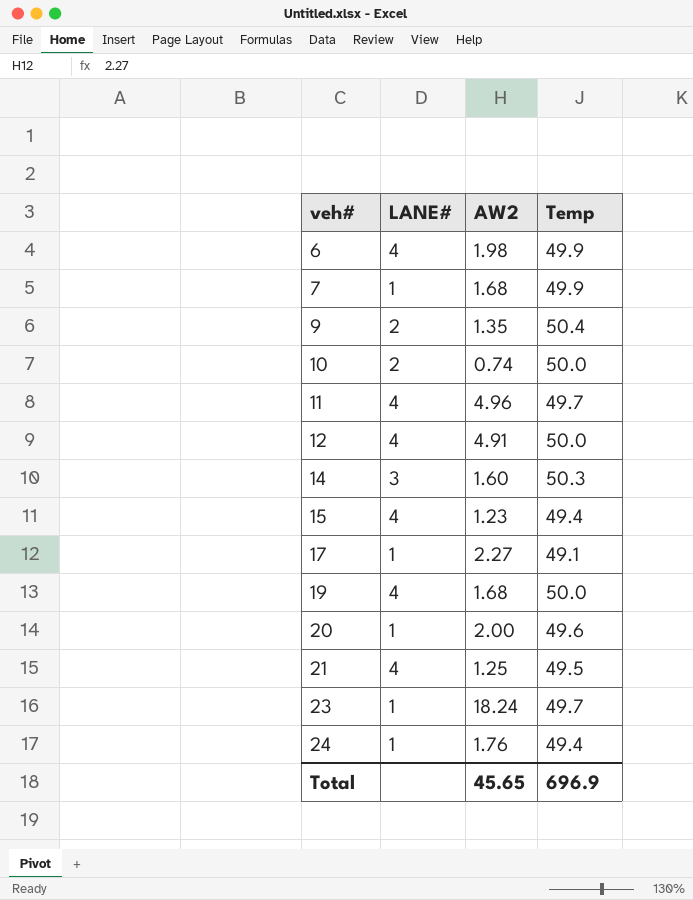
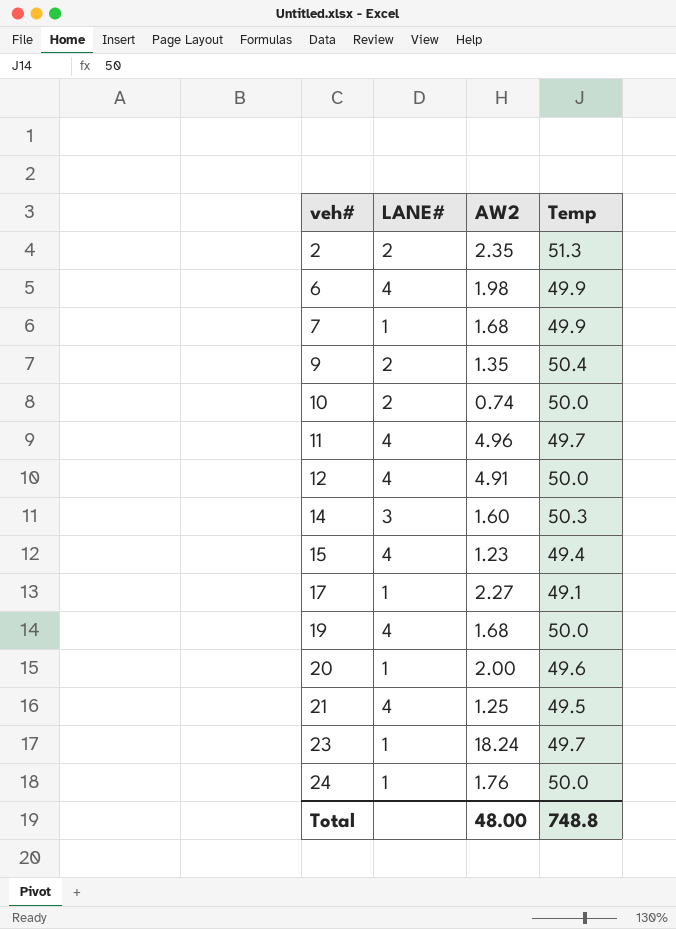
row 2: none -> 2 | 2.35 | 51.3
24 | Temp: 49.4 -> 50.0
Total | AW2: 45.65 -> 48.00
Total | Temp: 696.9 -> 748.8

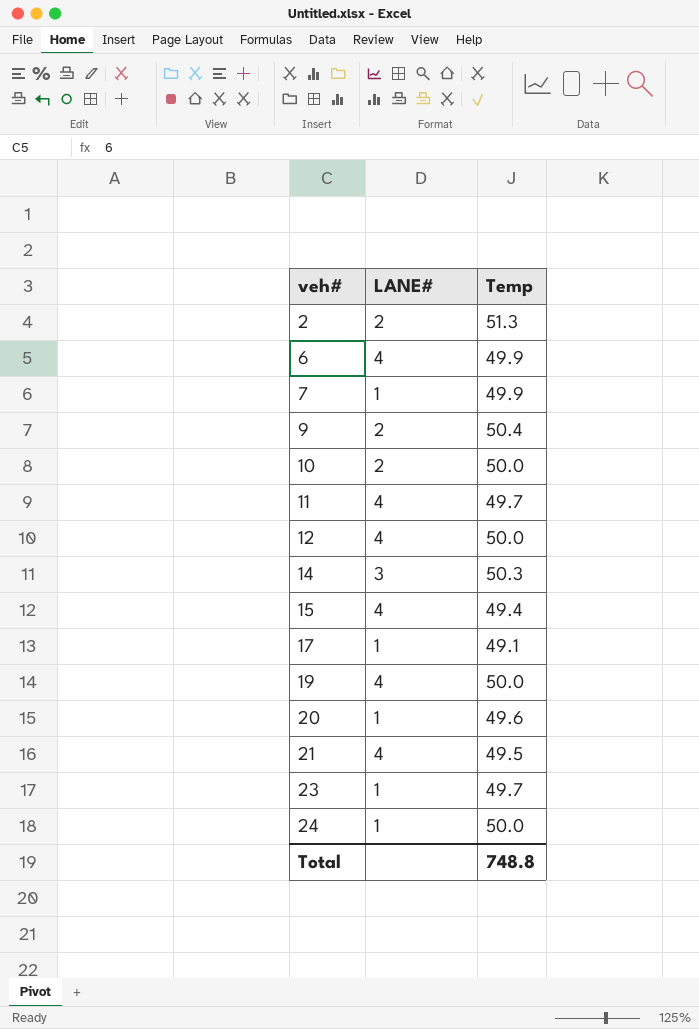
column AW2 | position: 3 -> none

